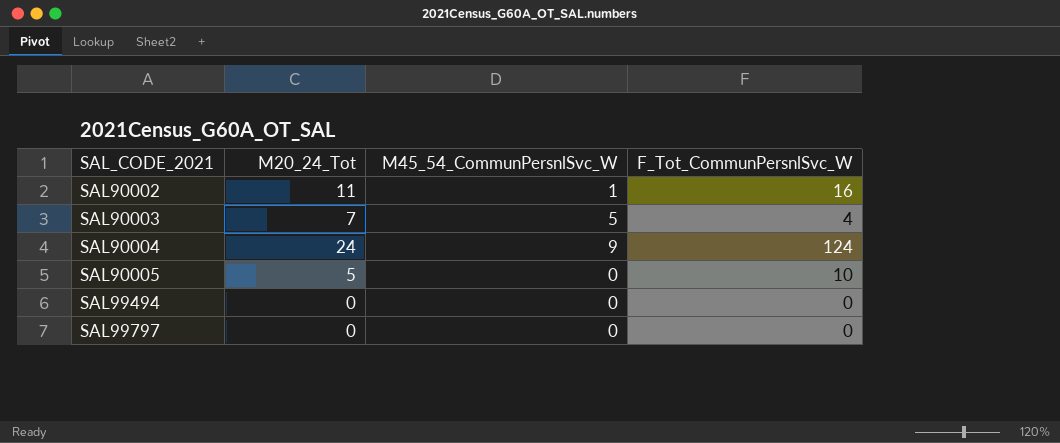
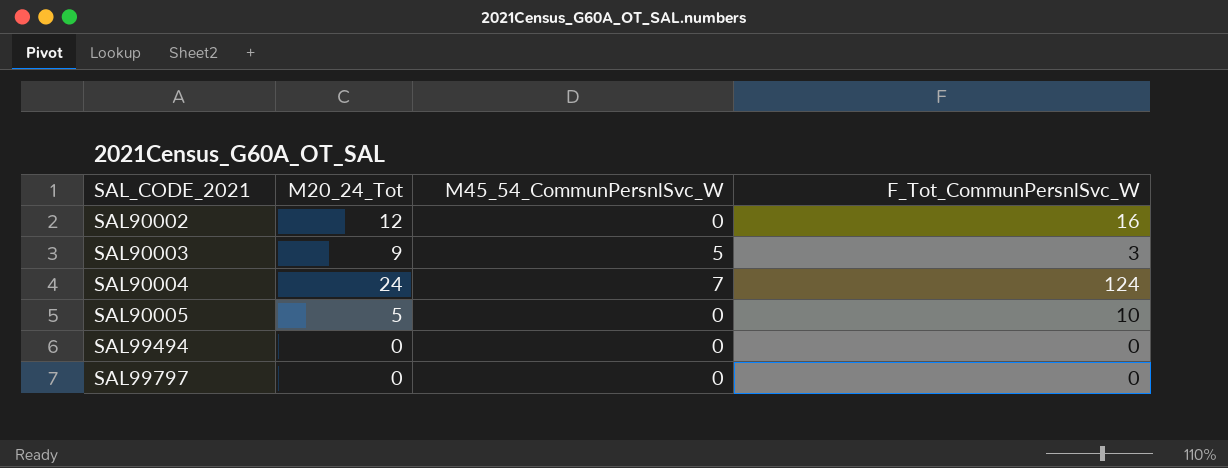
SAL90002 | M20_24_Tot: 11 -> 12
SAL90002 | M45_54_CommunPersnlSvc_W: 1 -> 0
SAL90003 | M20_24_Tot: 7 -> 9
SAL90003 | F_Tot_CommunPersnlSvc_W: 4 -> 3
SAL90004 | M45_54_CommunPersnlSvc_W: 9 -> 7

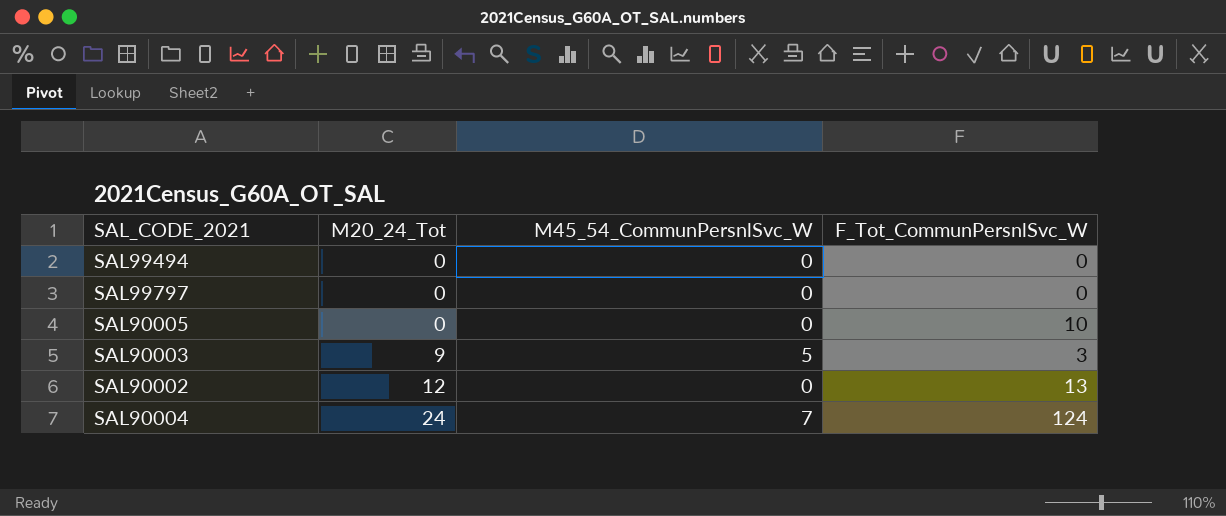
row order: SAL_CODE_2021 ascending -> M20_24_Tot ascending
SAL90005 | M20_24_Tot: 5 -> 0
SAL90002 | F_Tot_CommunPersnlSvc_W: 16 -> 13

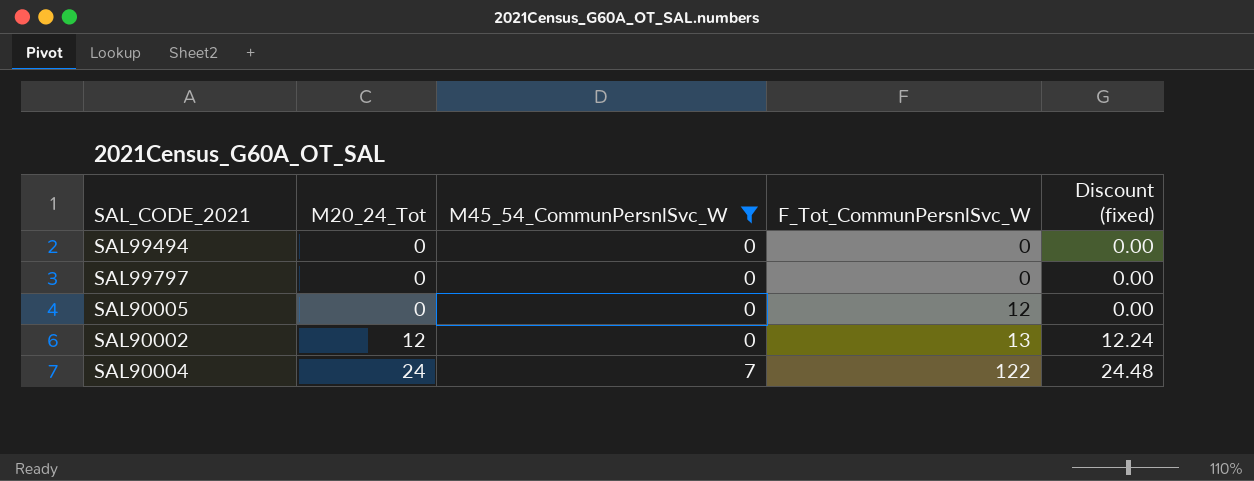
filter: none -> M45_54_CommunPersnlSvc_W != 5
column Discount (fixed) | formula: none -> [M20_24_Tot] * 1.02
SAL90005 | F_Tot_CommunPersnlSvc_W: 10 -> 12
SAL90004 | F_Tot_CommunPersnlSvc_W: 124 -> 122

